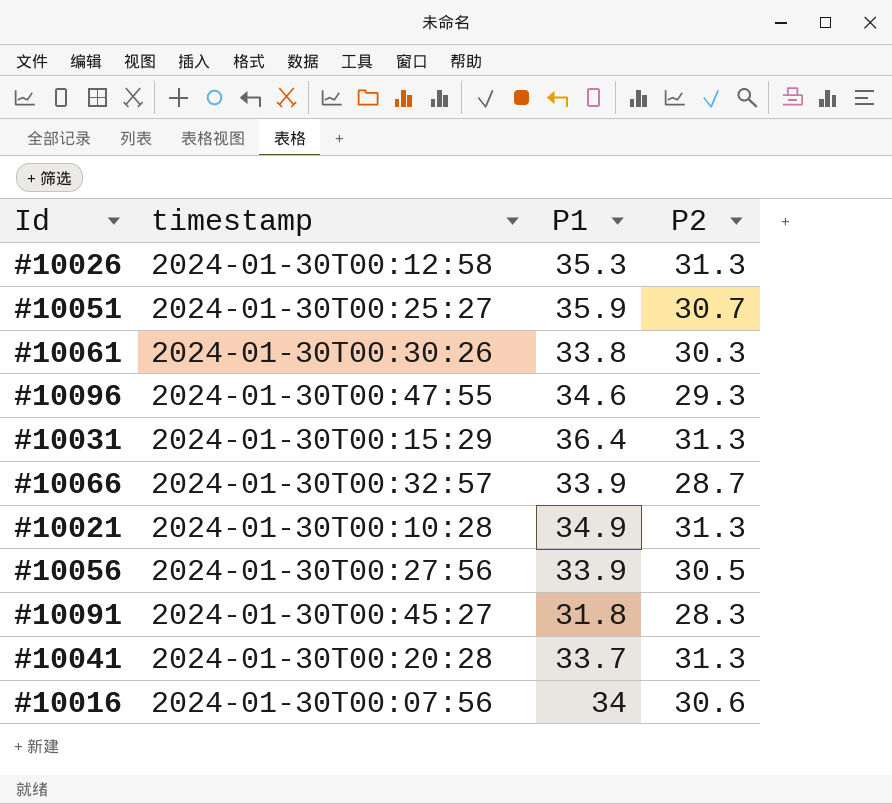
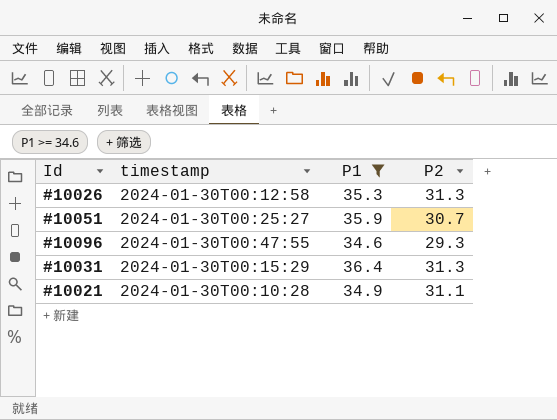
filter: none -> P1 >= 34.6
#10021 | P2: 31.3 -> 31.1

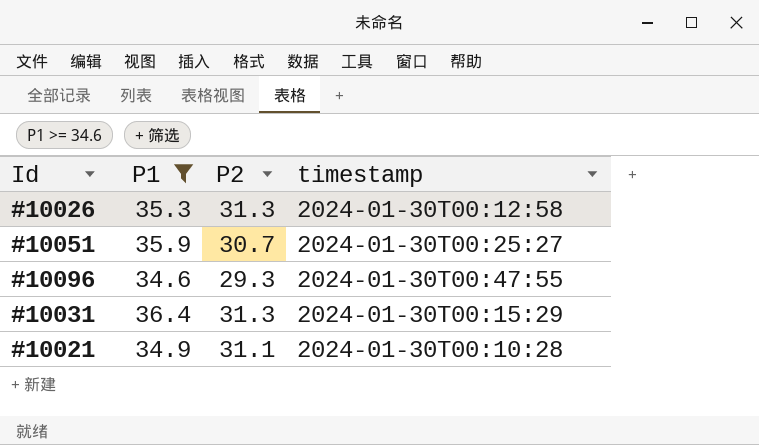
column timestamp | position: 2 -> 4

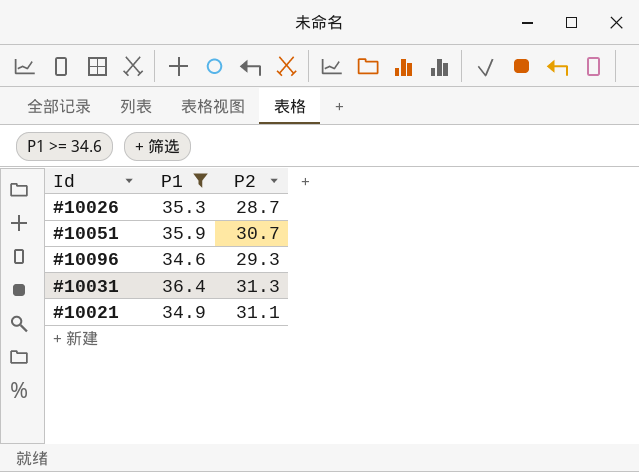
column timestamp | position: 4 -> none
#10026 | P2: 31.3 -> 28.7

